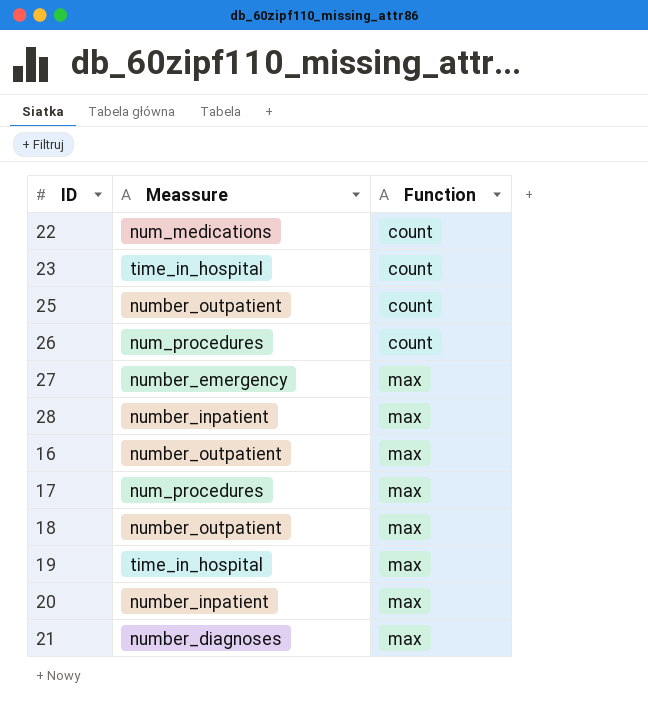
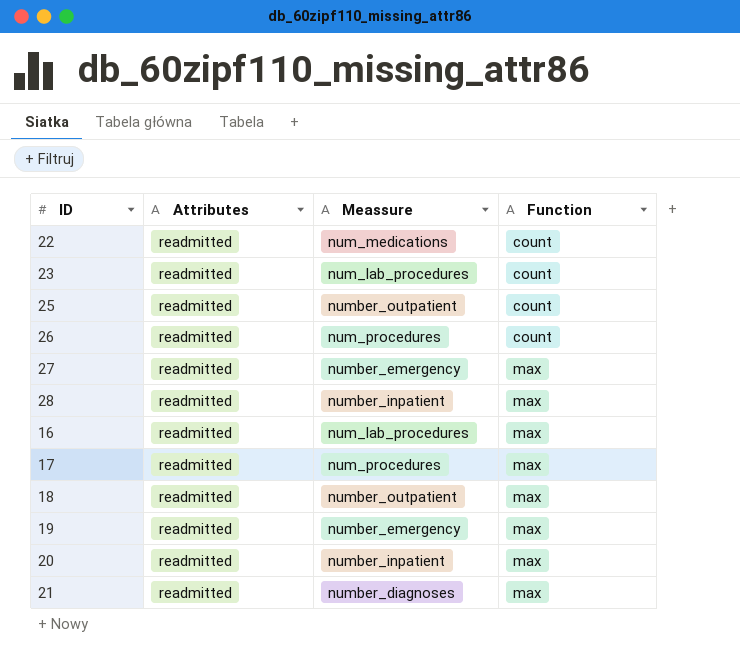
column Attributes | position: none -> 2
23 | Meassure: time_in_hospital -> num_lab_procedures
16 | Meassure: number_outpatient -> num_lab_procedures
19 | Meassure: time_in_hospital -> number_emergency

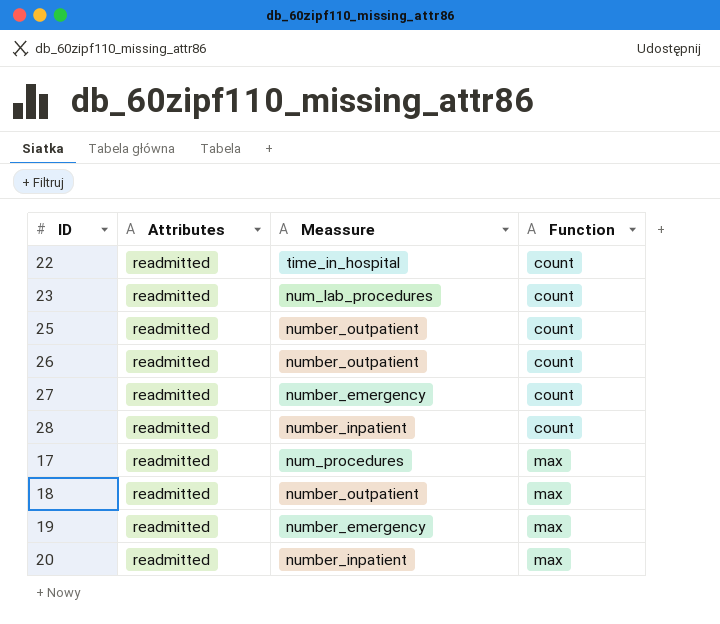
row 16: readmitted | num_lab_procedures | max -> none
row 21: readmitted | number_diagnoses | max -> none
22 | Meassure: num_medications -> time_in_hospital
26 | Meassure: num_procedures -> number_outpatient
27 | Function: max -> count
28 | Function: max -> count

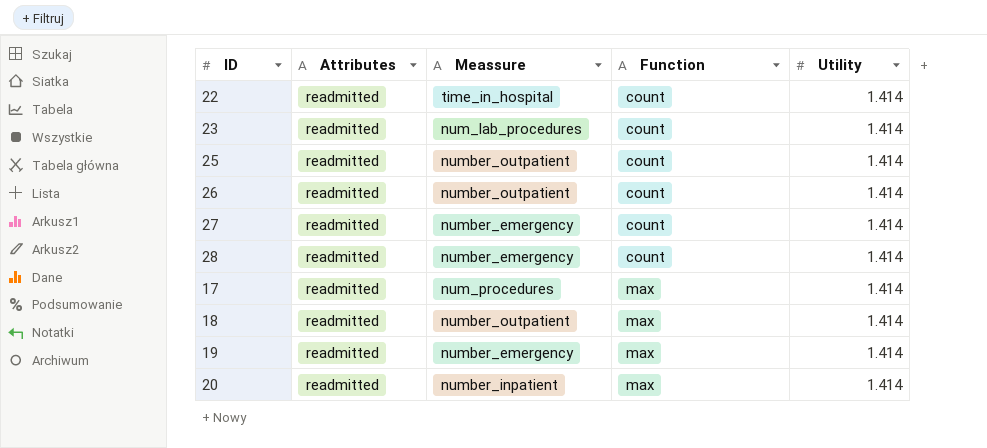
column Utility | position: none -> 5
28 | Meassure: number_inpatient -> number_emergency

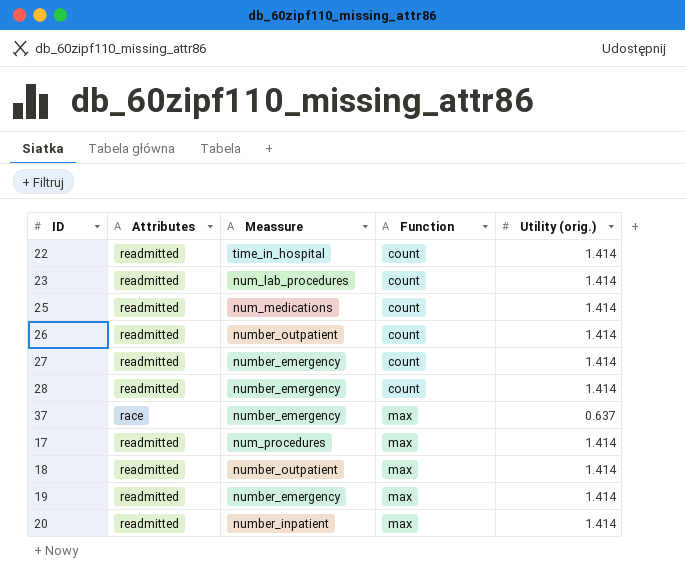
column name: Utility -> Utility (orig.)
25 | Meassure: number_outpatient -> num_medications
row 37: none -> race | number_emergency | max | 0.637

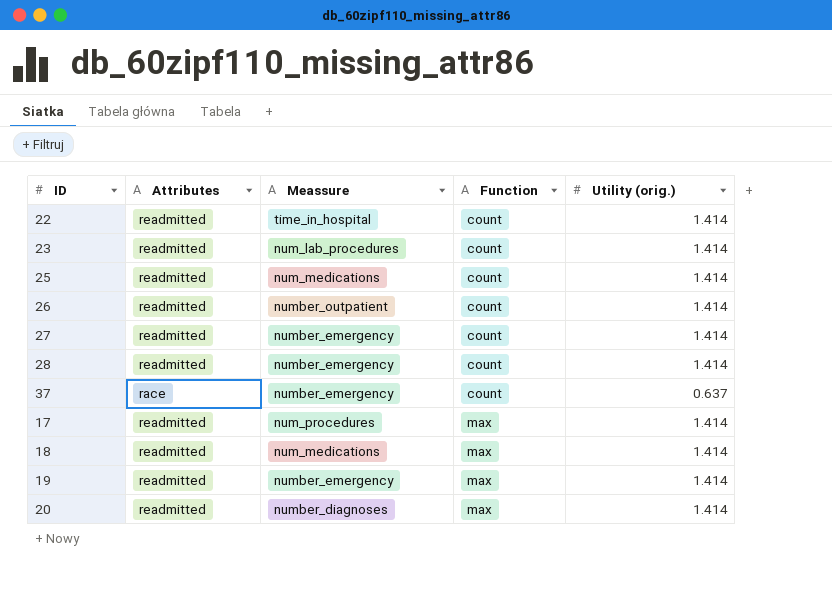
37 | Function: max -> count
18 | Meassure: number_outpatient -> num_medications
20 | Meassure: number_inpatient -> number_diagnoses

